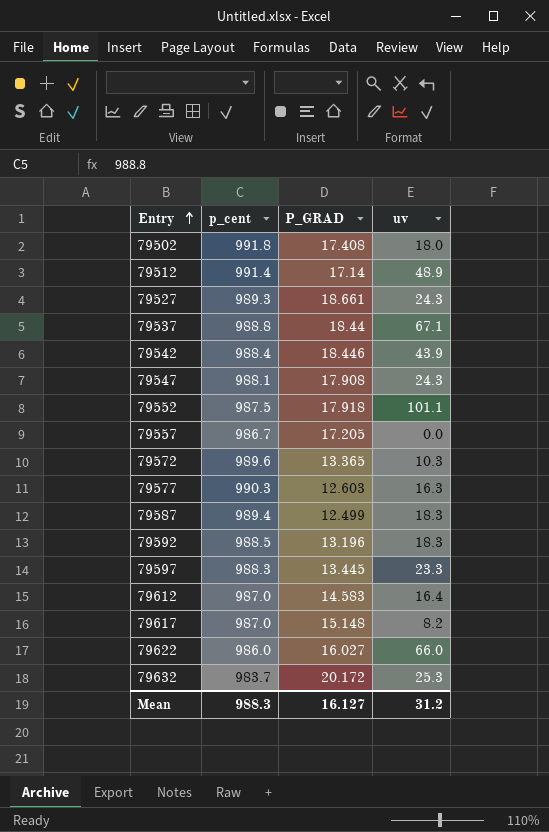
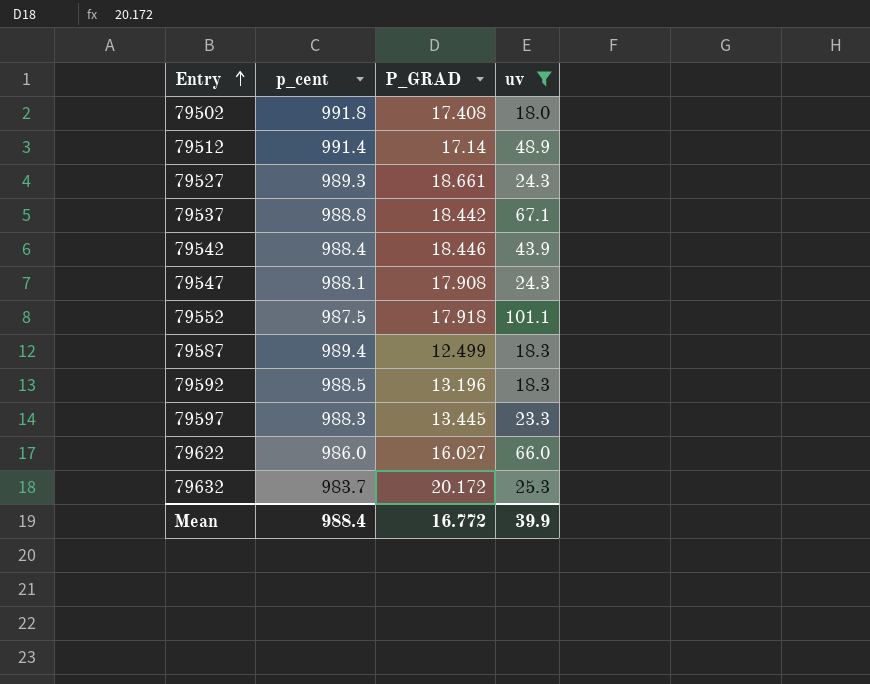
filter: none -> uv >= 18.0
79537 | P_GRAD: 18.44 -> 18.442
Mean | p_cent: 988.3 -> 988.4
Mean | P_GRAD: 16.127 -> 16.772
Mean | uv: 31.2 -> 39.9

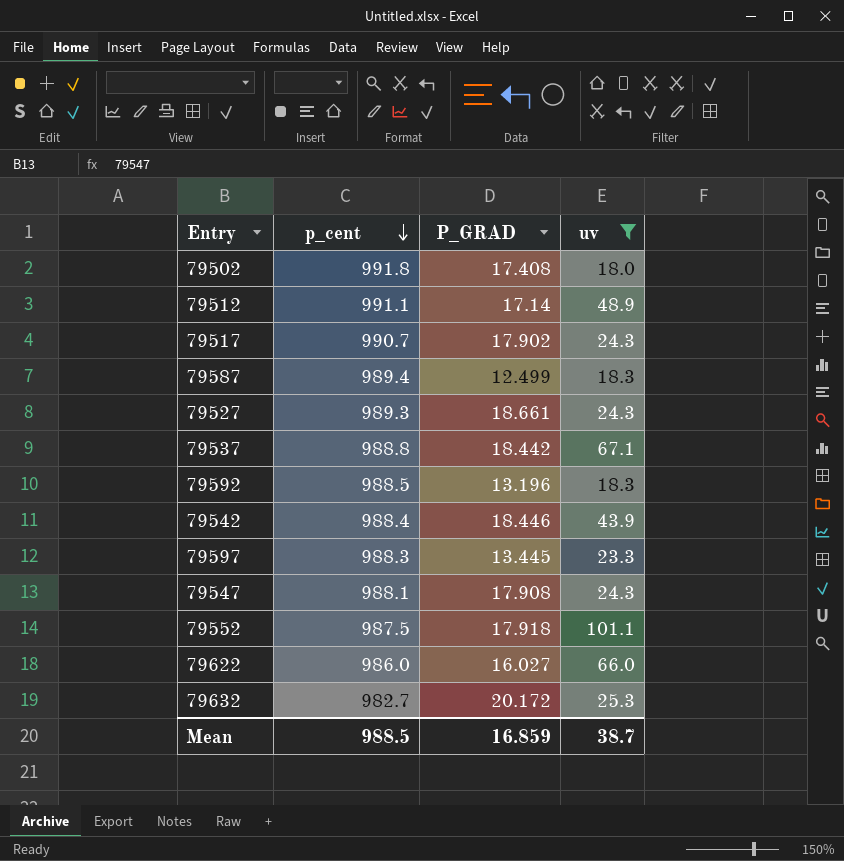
row order: Entry ascending -> p_cent descending
79512 | p_cent: 991.4 -> 991.1
row 79517: none -> 990.7 | 17.902 | 24.3
79632 | p_cent: 983.7 -> 982.7
Mean | p_cent: 988.4 -> 988.5
Mean | P_GRAD: 16.772 -> 16.859
Mean | uv: 39.9 -> 38.7

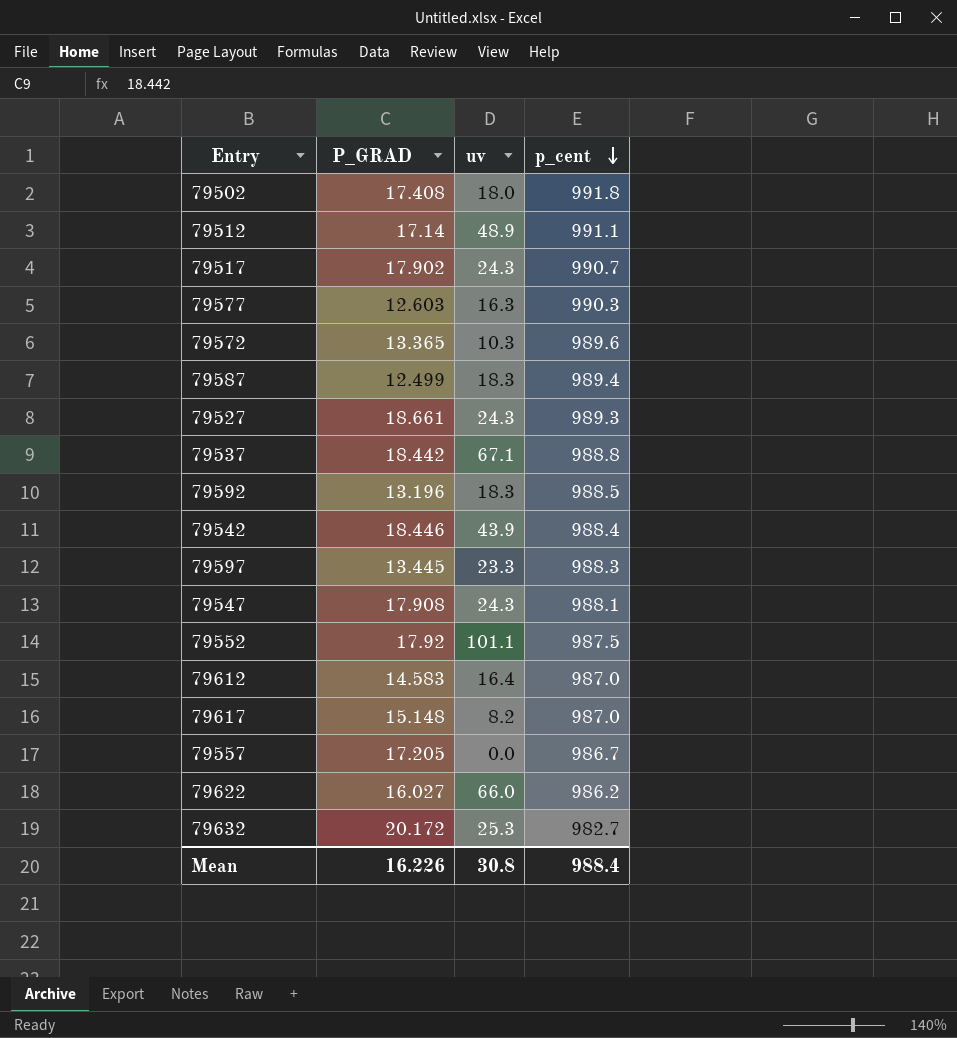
filter: uv >= 18.0 -> none
column p_cent | position: 2 -> 4
79552 | P_GRAD: 17.918 -> 17.92
79622 | p_cent: 986.0 -> 986.2
Mean | P_GRAD: 16.859 -> 16.226
Mean | uv: 38.7 -> 30.8
Mean | p_cent: 988.5 -> 988.4

